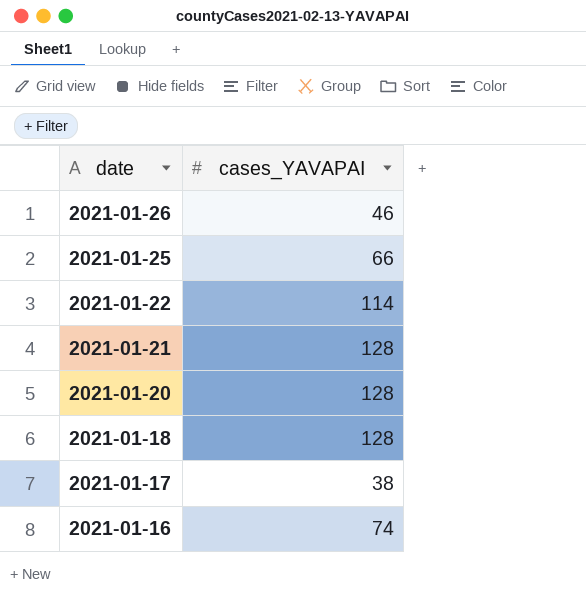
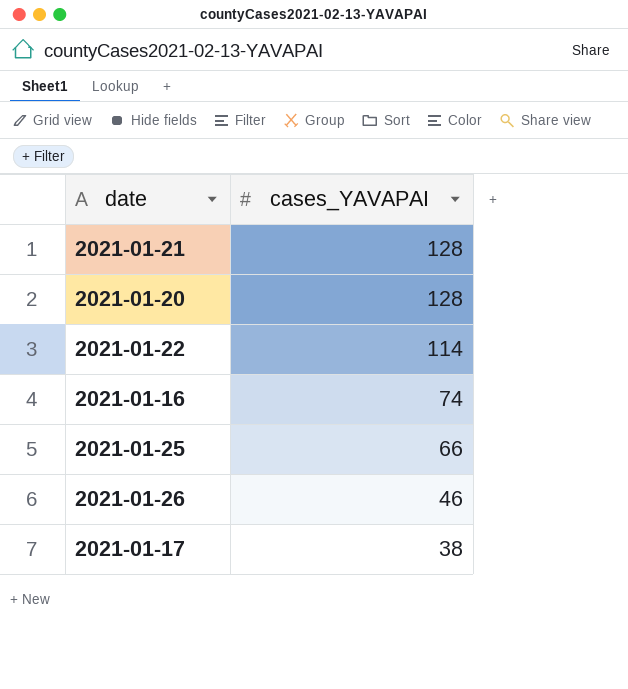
row order: date descending -> cases_YAVAPAI descending
row 2021-01-18: 128 -> none

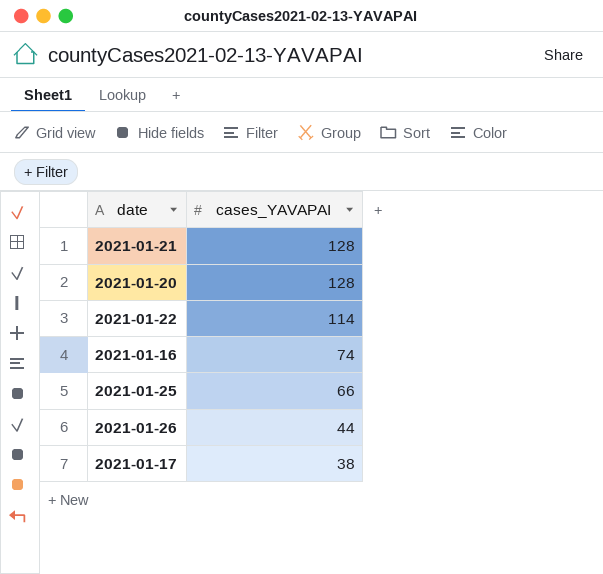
2021-01-26 | cases_YAVAPAI: 46 -> 44

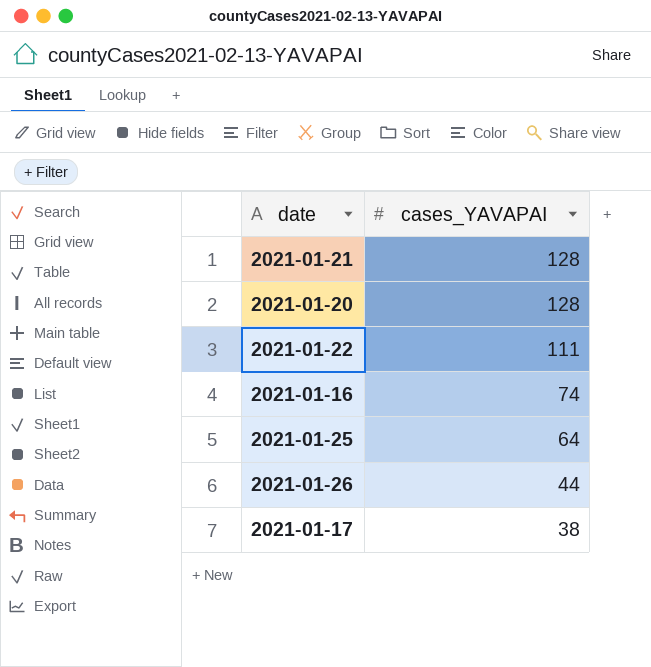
2021-01-22 | cases_YAVAPAI: 114 -> 111
2021-01-25 | cases_YAVAPAI: 66 -> 64

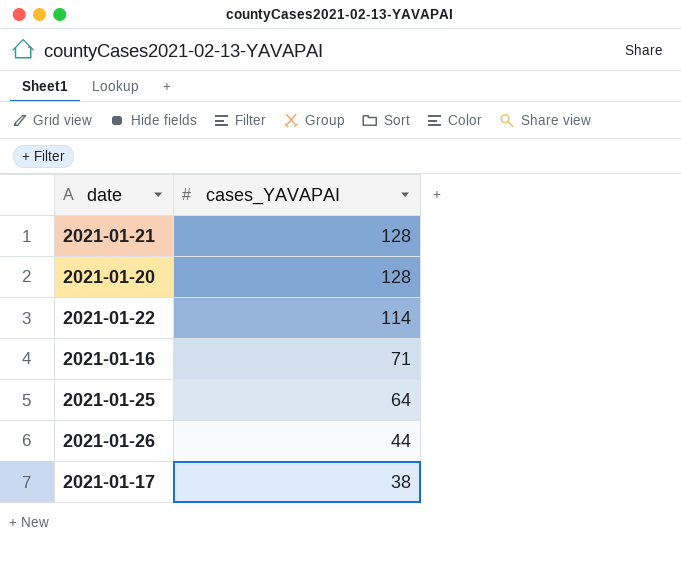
2021-01-22 | cases_YAVAPAI: 111 -> 114
2021-01-16 | cases_YAVAPAI: 74 -> 71

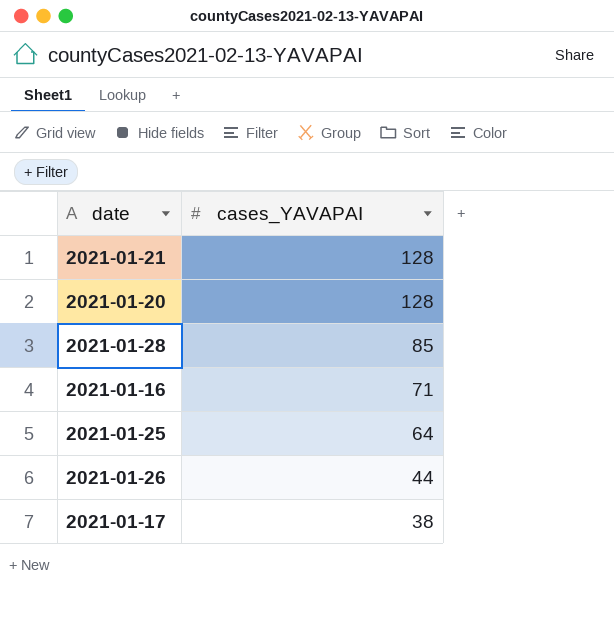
row 2021-01-22: 114 -> none
row 2021-01-28: none -> 85

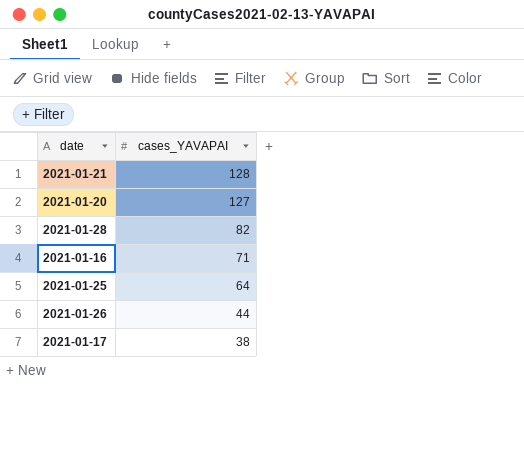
2021-01-20 | cases_YAVAPAI: 128 -> 127
2021-01-28 | cases_YAVAPAI: 85 -> 82

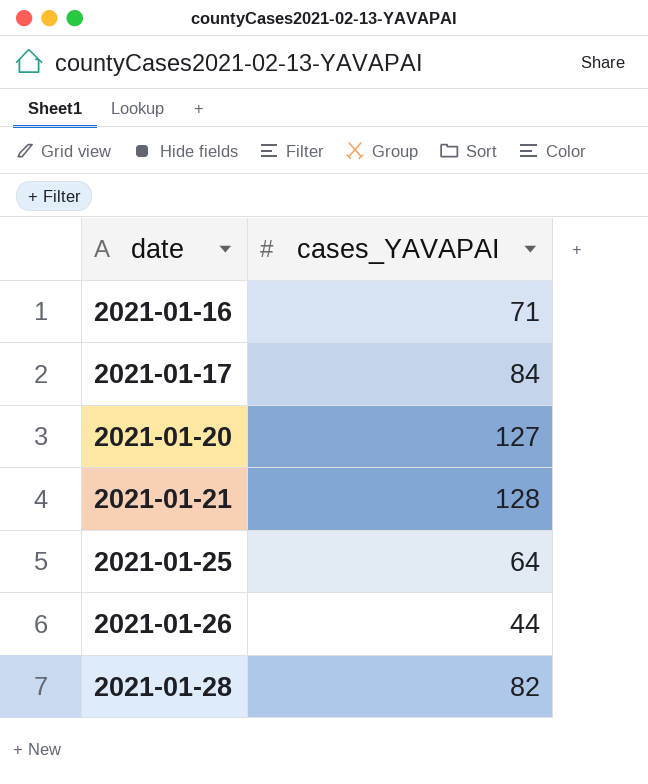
row order: cases_YAVAPAI descending -> date ascending
2021-01-17 | cases_YAVAPAI: 38 -> 84

